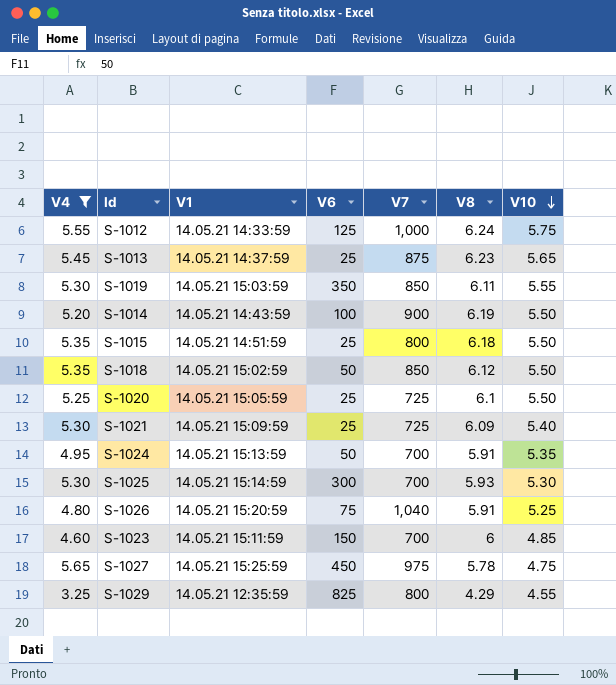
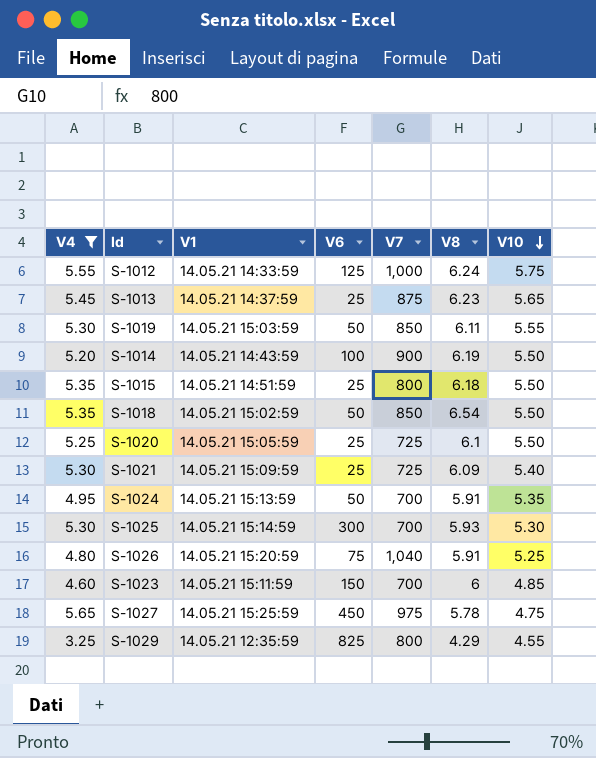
S-1019 | V6: 350 -> 50
S-1018 | V8: 6.12 -> 6.54

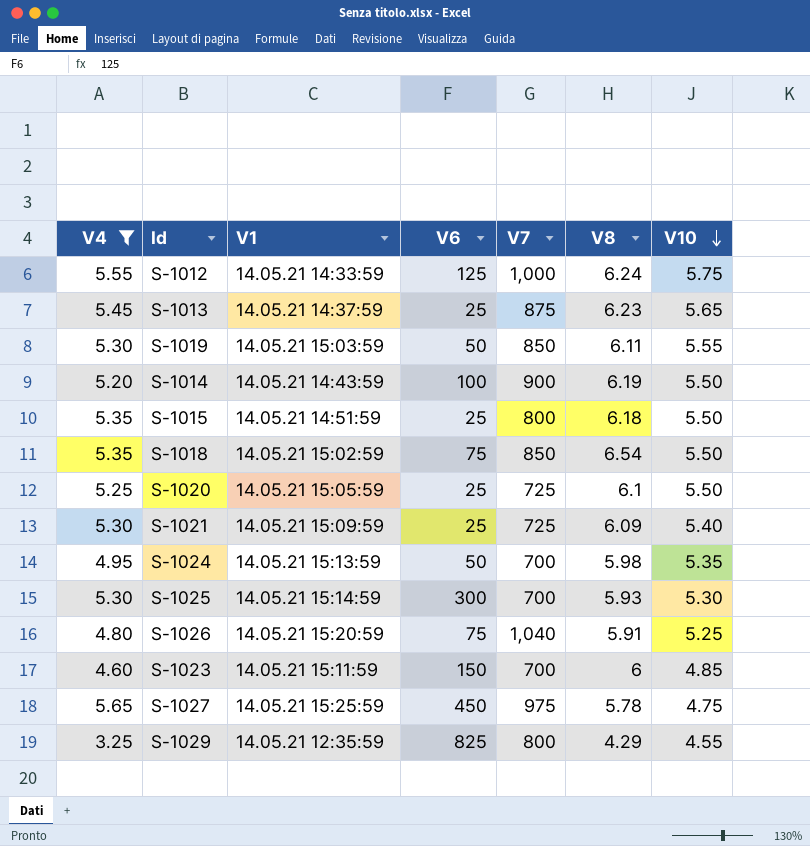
S-1018 | V6: 50 -> 75
S-1024 | V8: 5.91 -> 5.98

